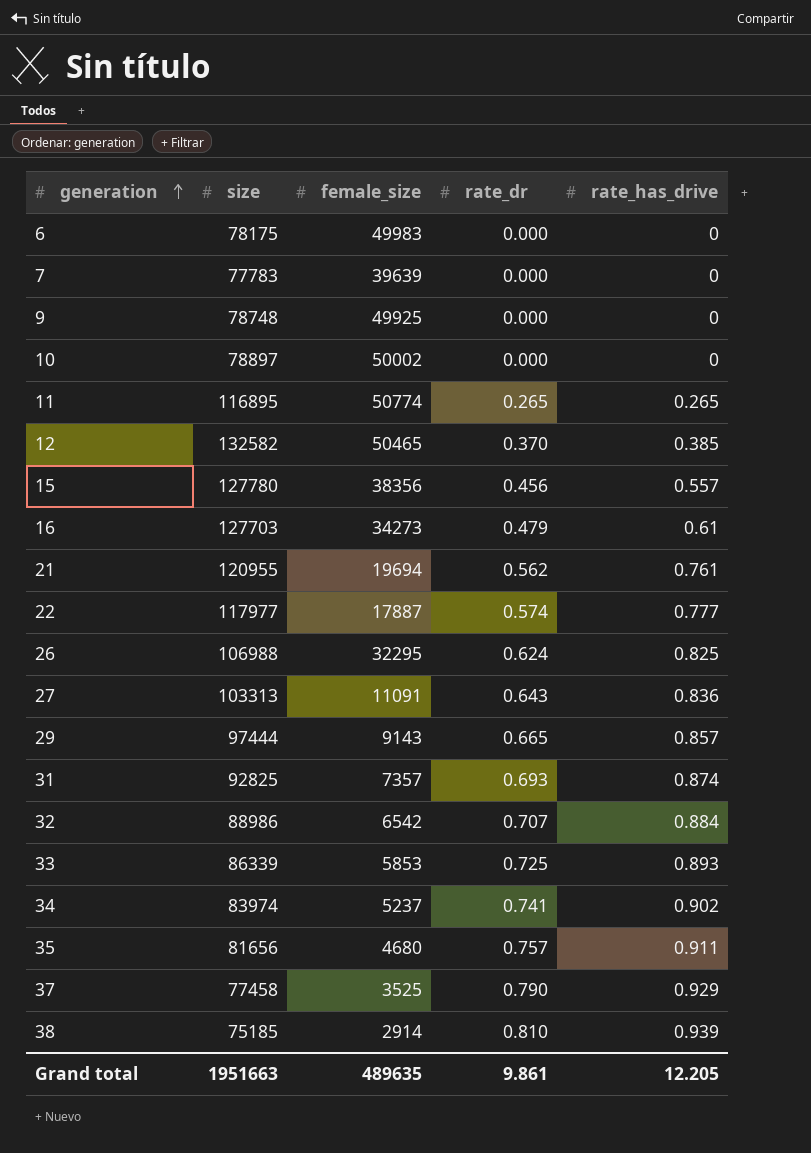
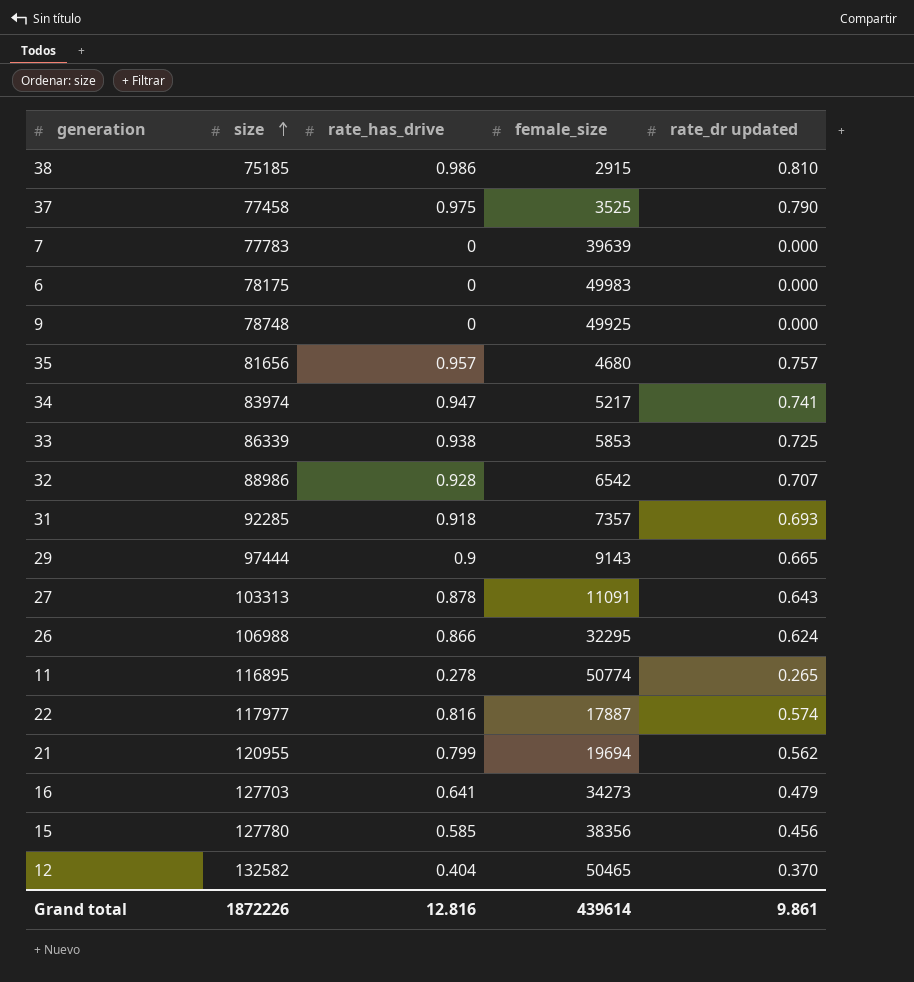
row order: generation ascending -> size ascending
column rate_has_drive | position: 5 -> 3
column name: rate_dr -> rate_dr updated
row 10: 78897 | 50002 | 0.000 | 0 -> none
38 | rate_has_drive: 0.939 -> 0.986
38 | female_size: 2914 -> 2915
37 | rate_has_drive: 0.929 -> 0.975
35 | rate_has_drive: 0.911 -> 0.957
34 | rate_has_drive: 0.902 -> 0.947
34 | female_size: 5237 -> 5217
33 | rate_has_drive: 0.893 -> 0.938
32 | rate_has_drive: 0.884 -> 0.928
31 | size: 92825 -> 92285
31 | rate_has_drive: 0.874 -> 0.918
29 | rate_has_drive: 0.857 -> 0.9
27 | rate_has_drive: 0.836 -> 0.878
26 | rate_has_drive: 0.825 -> 0.866
11 | rate_has_drive: 0.265 -> 0.278
22 | rate_has_drive: 0.777 -> 0.816
21 | rate_has_drive: 0.761 -> 0.799
16 | rate_has_drive: 0.61 -> 0.641
15 | rate_has_drive: 0.557 -> 0.585
12 | rate_has_drive: 0.385 -> 0.404
Grand total | size: 1951663 -> 1872226
Grand total | rate_has_drive: 12.205 -> 12.816
Grand total | female_size: 489635 -> 439614

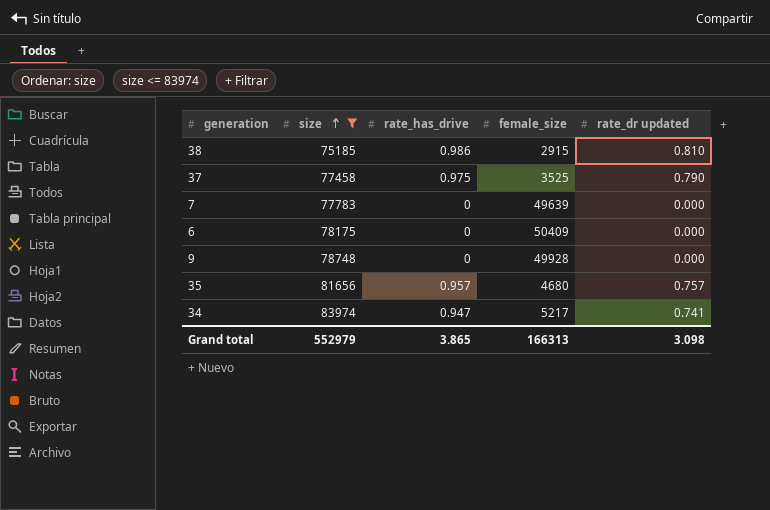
filter: none -> size <= 83974
7 | female_size: 39639 -> 49639
6 | female_size: 49983 -> 50409
9 | female_size: 49925 -> 49928
Grand total | size: 1872226 -> 552979
Grand total | rate_has_drive: 12.816 -> 3.865
Grand total | female_size: 439614 -> 166313
Grand total | rate_dr updated: 9.861 -> 3.098

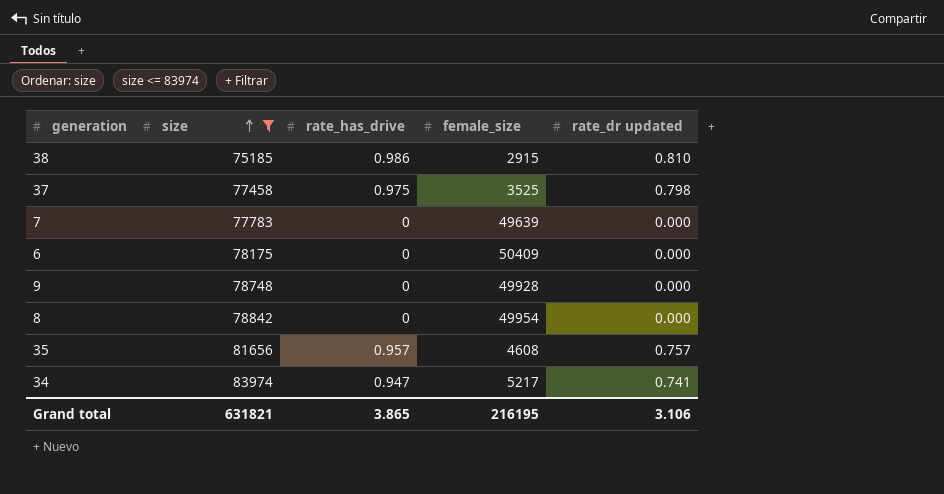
37 | rate_dr updated: 0.790 -> 0.798
row 8: none -> 78842 | 0 | 49954 | 0.000
35 | female_size: 4680 -> 4608
Grand total | size: 552979 -> 631821
Grand total | female_size: 166313 -> 216195
Grand total | rate_dr updated: 3.098 -> 3.106

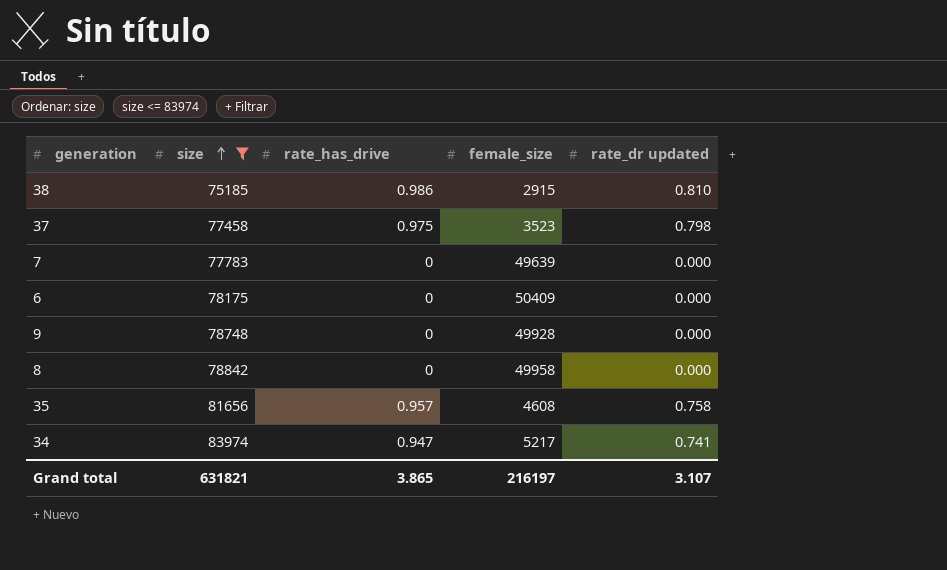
37 | female_size: 3525 -> 3523
8 | female_size: 49954 -> 49958
35 | rate_dr updated: 0.757 -> 0.758
Grand total | female_size: 216195 -> 216197
Grand total | rate_dr updated: 3.106 -> 3.107

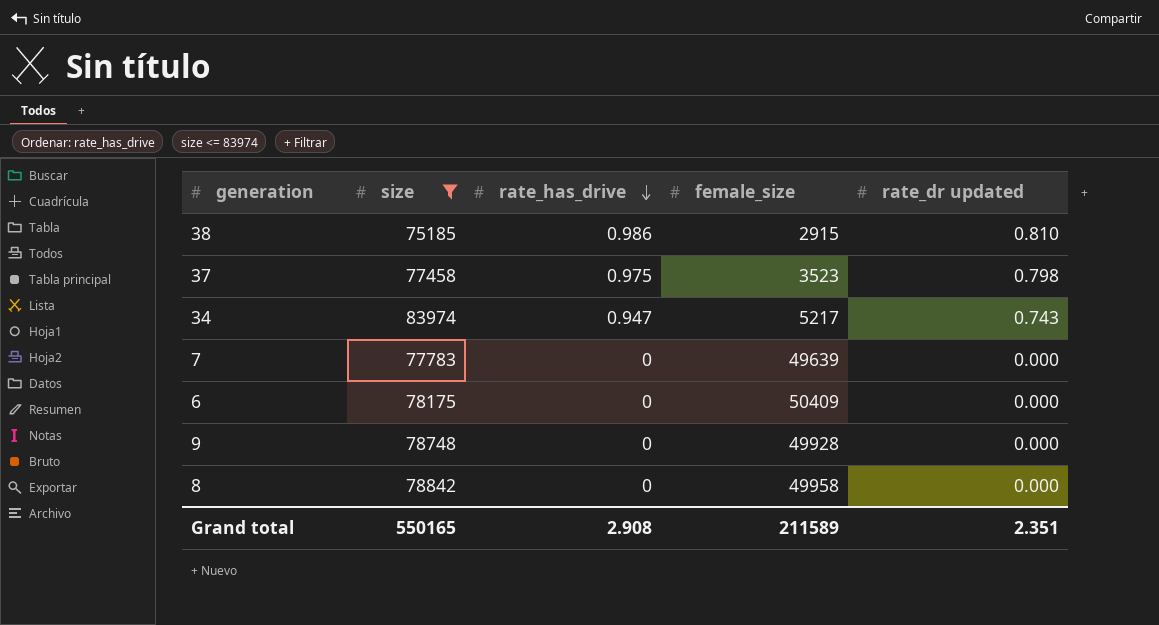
row order: size ascending -> rate_has_drive descending
row 35: 81656 | 0.957 | 4608 | 0.758 -> none
34 | rate_dr updated: 0.741 -> 0.743
Grand total | size: 631821 -> 550165
Grand total | rate_has_drive: 3.865 -> 2.908
Grand total | female_size: 216197 -> 211589
Grand total | rate_dr updated: 3.107 -> 2.351

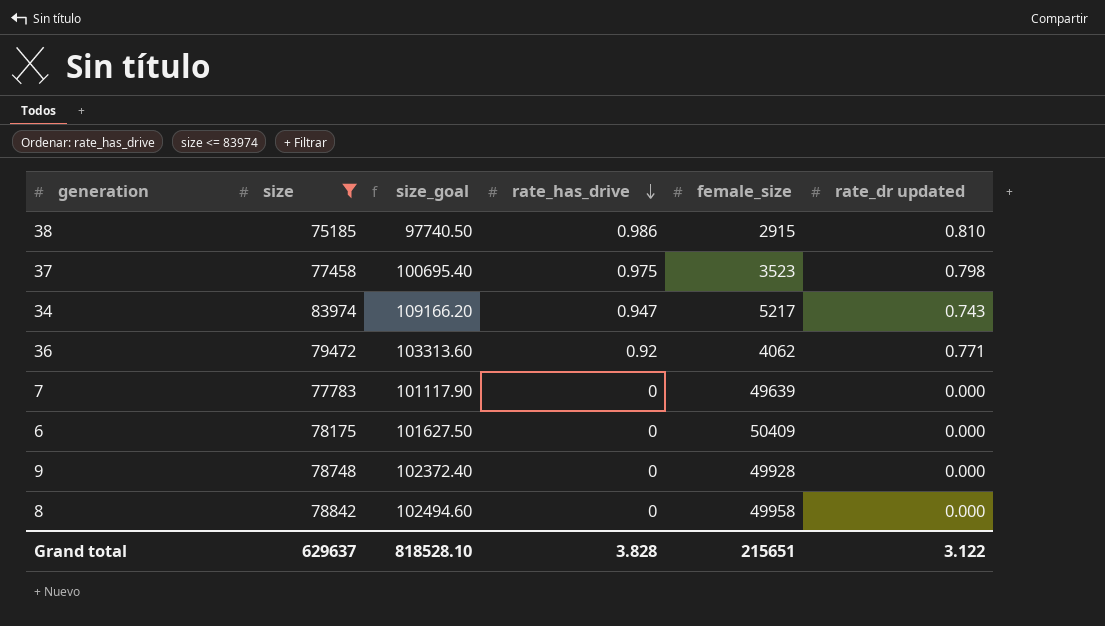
column size_goal | formula: none -> [size] * 1.3
row 36: none -> 79472 | 103313.60 | 0.92 | 4062 | 0.771
Grand total | size: 550165 -> 629637
Grand total | rate_has_drive: 2.908 -> 3.828
Grand total | female_size: 211589 -> 215651
Grand total | rate_dr updated: 2.351 -> 3.122

